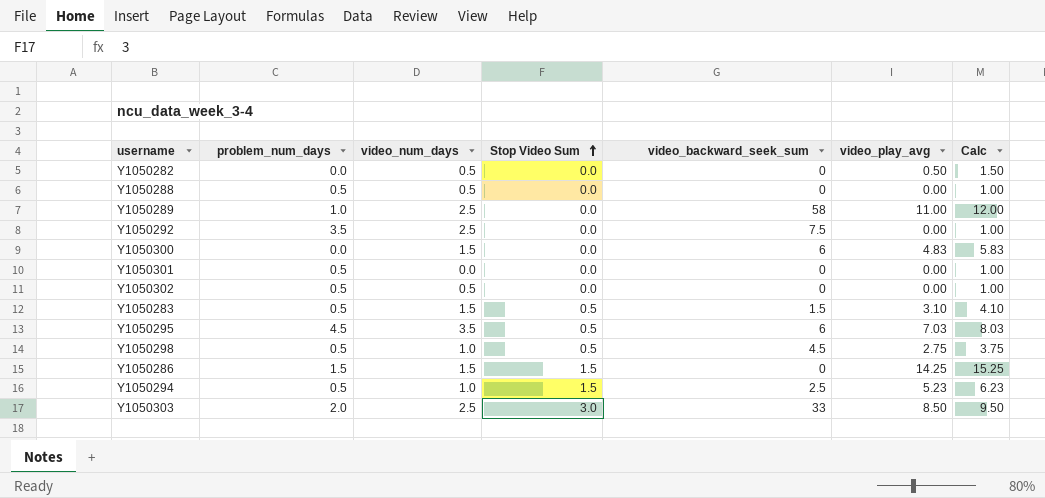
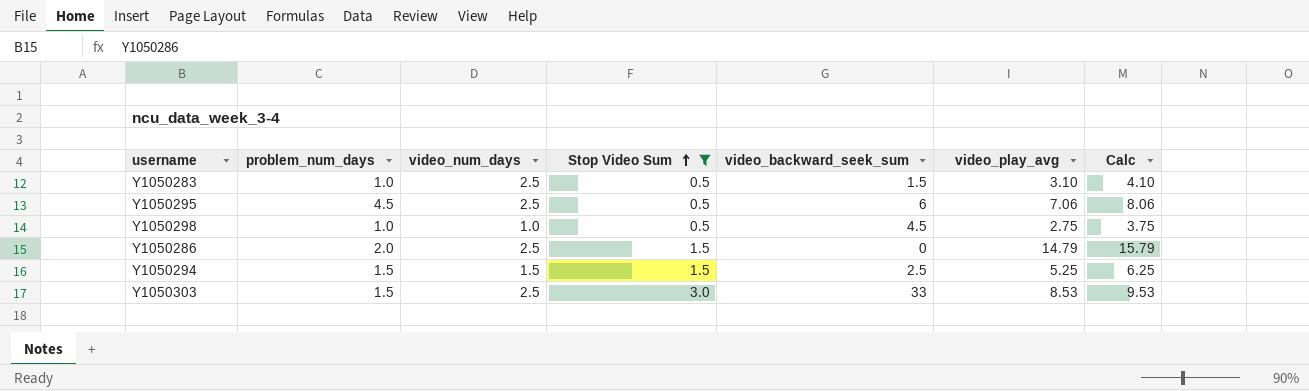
filter: none -> Stop Video Sum != 0.0
Y1050283 | problem_num_days: 0.5 -> 1.0
Y1050283 | video_num_days: 1.5 -> 2.5
Y1050295 | video_num_days: 3.5 -> 2.5
Y1050295 | video_play_avg: 7.03 -> 7.06
Y1050295 | Calc: 8.03 -> 8.06
Y1050298 | problem_num_days: 0.5 -> 1.0
Y1050286 | problem_num_days: 1.5 -> 2.0
Y1050286 | video_num_days: 1.5 -> 2.5
Y1050286 | video_play_avg: 14.25 -> 14.79
Y1050286 | Calc: 15.25 -> 15.79
Y1050294 | problem_num_days: 0.5 -> 1.5
Y1050294 | video_num_days: 1.0 -> 1.5
Y1050294 | video_play_avg: 5.23 -> 5.25
Y1050294 | Calc: 6.23 -> 6.25
Y1050303 | problem_num_days: 2.0 -> 1.5
Y1050303 | video_play_avg: 8.50 -> 8.53
Y1050303 | Calc: 9.50 -> 9.53

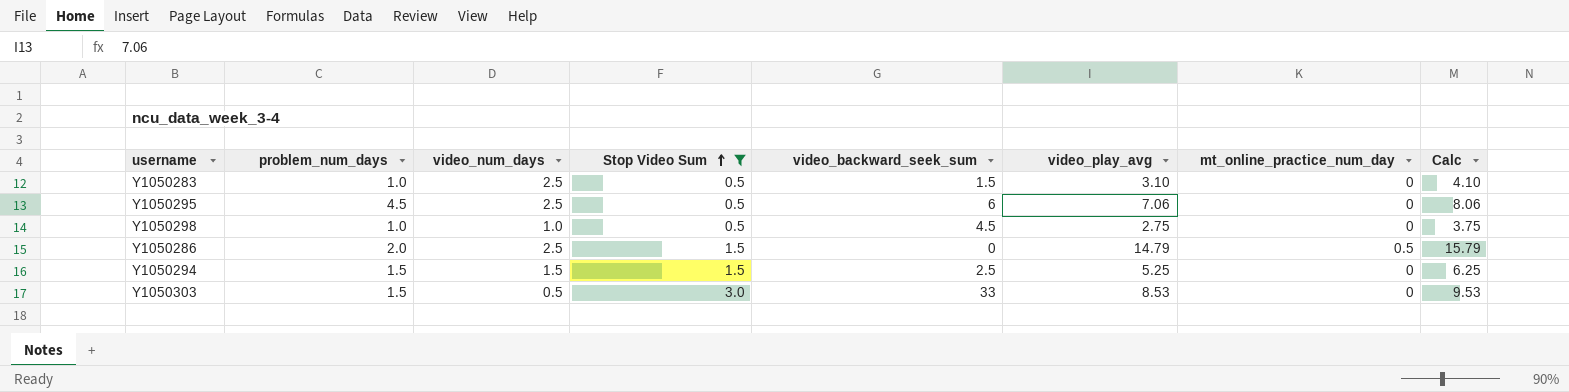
column mt_online_practice_num_day | position: none -> 7
Y1050303 | video_num_days: 2.5 -> 0.5

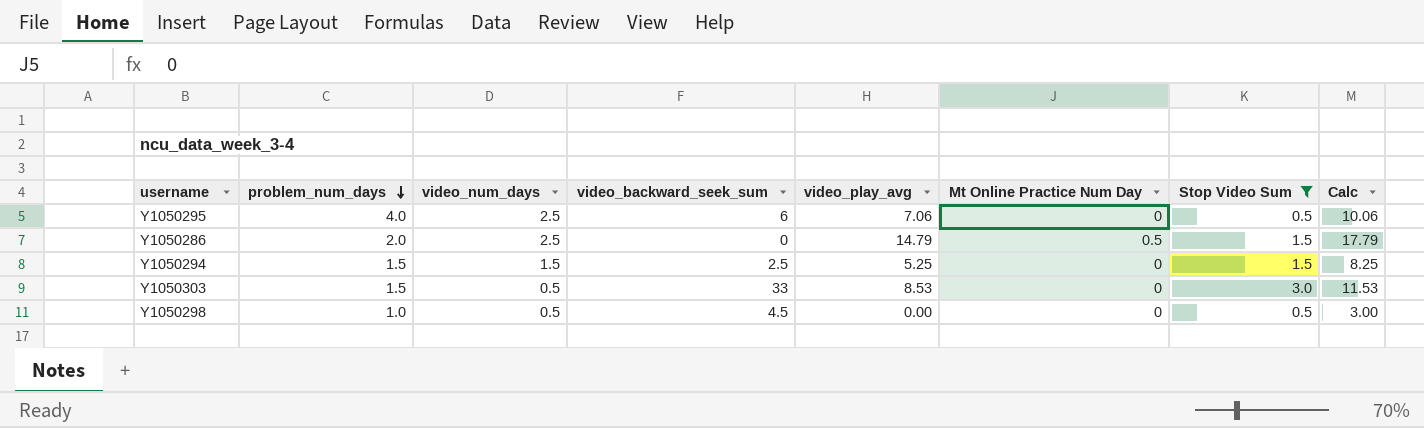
row order: Stop Video Sum ascending -> problem_num_days descending
column name: mt_online_practice_num_day -> Mt Online Practice Num Day
column Stop Video Sum | position: 4 -> 7
column Calc | formula: [video_play_avg] + 1 -> [video_play_avg] + 3
row Y1050283: 1.0 | 2.5 | 0.5 | 1.5 | 3.10 | 0 | 4.10 -> none
Y1050295 | problem_num_days: 4.5 -> 4.0
Y1050298 | video_num_days: 1.0 -> 0.5
Y1050298 | video_play_avg: 2.75 -> 0.00

